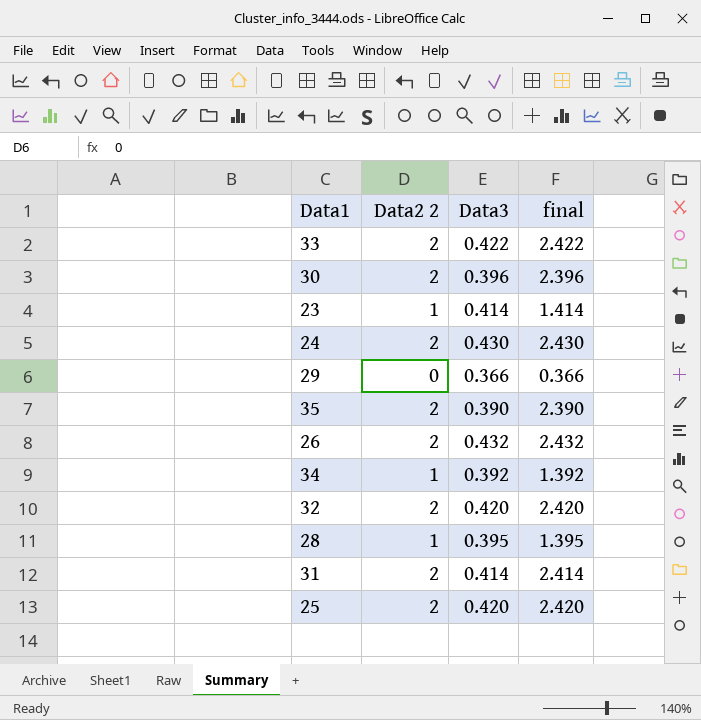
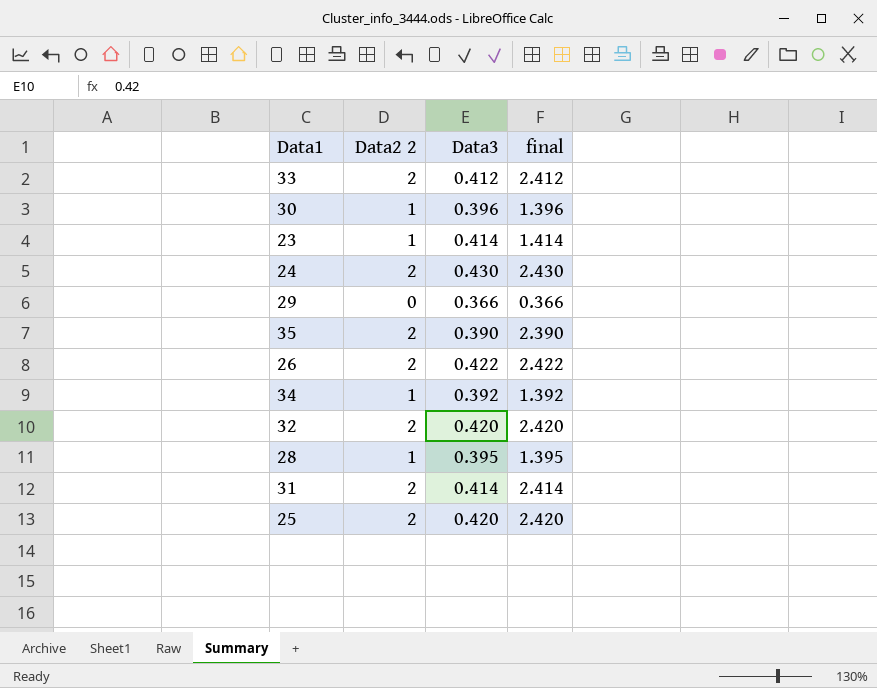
33 | Data3: 0.422 -> 0.412
33 | final: 2.422 -> 2.412
30 | Data2 2: 2 -> 1
30 | final: 2.396 -> 1.396
26 | Data3: 0.432 -> 0.422
26 | final: 2.432 -> 2.422

